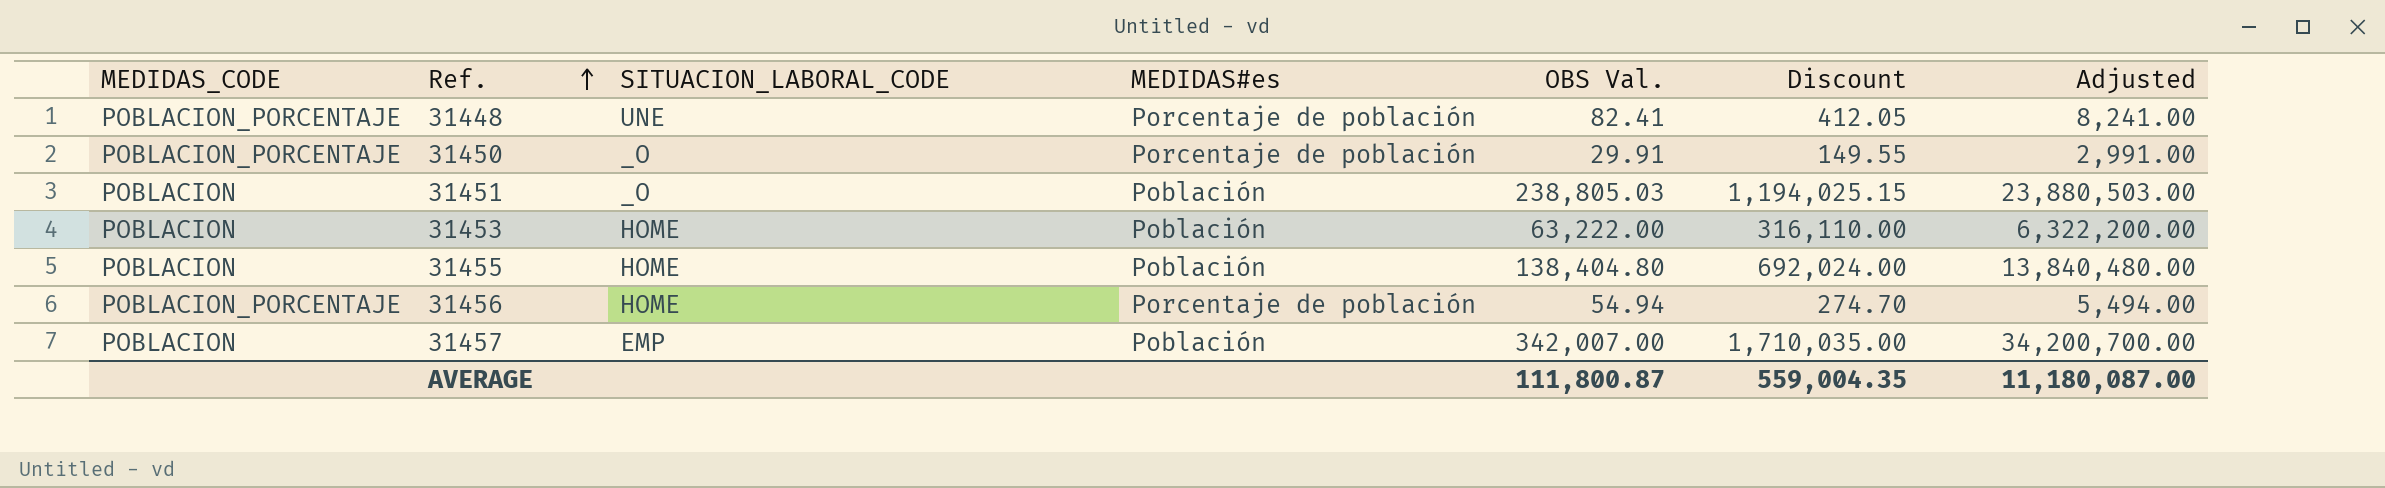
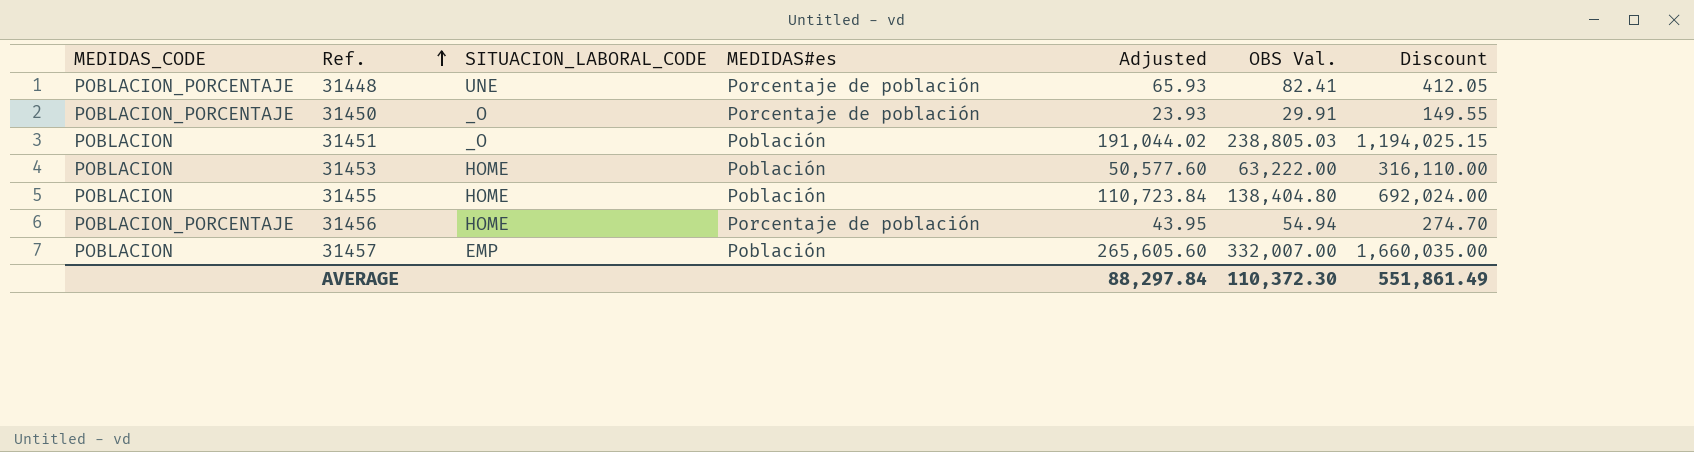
column Adjusted | formula: [OBS Val.] * 100 -> [OBS Val.] * 0.8
column Adjusted | position: 7 -> 5
31457 | OBS Val.: 342,007.00 -> 332,007.00
31457 | Discount: 1,710,035.00 -> 1,660,035.00
AVERAGE | Adjusted: 11,180,087.00 -> 88,297.84
AVERAGE | OBS Val.: 111,800.87 -> 110,372.30
AVERAGE | Discount: 559,004.35 -> 551,861.49

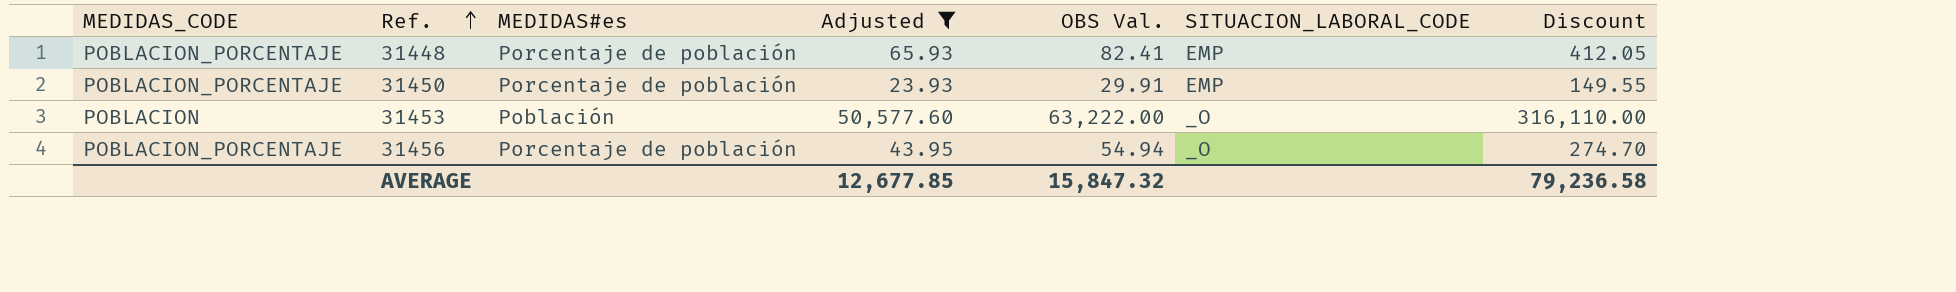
filter: none -> Adjusted <= 50,577.60
column SITUACION_LABORAL_CODE | position: 3 -> 6
31448 | SITUACION_LABORAL_CODE: UNE -> EMP
31450 | SITUACION_LABORAL_CODE: _O -> EMP
31453 | SITUACION_LABORAL_CODE: HOME -> _O
31456 | SITUACION_LABORAL_CODE: HOME -> _O
AVERAGE | Adjusted: 88,297.84 -> 12,677.85
AVERAGE | OBS Val.: 110,372.30 -> 15,847.32
AVERAGE | Discount: 551,861.49 -> 79,236.58

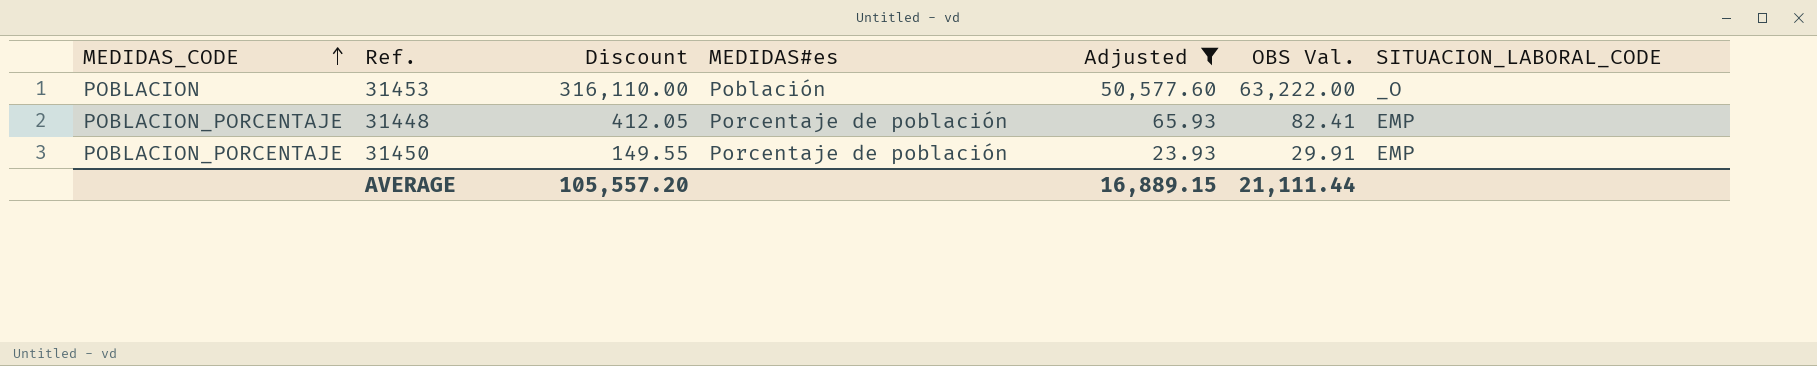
row order: Ref. ascending -> MEDIDAS_CODE ascending
column Discount | position: 7 -> 3
row 31456: POBLACION_PORCENTAJE | Porcentaje de población | 43.95 | 54.94 | _O | 274.70 -> none
AVERAGE | Discount: 79,236.58 -> 105,557.20
AVERAGE | Adjusted: 12,677.85 -> 16,889.15
AVERAGE | OBS Val.: 15,847.32 -> 21,111.44

